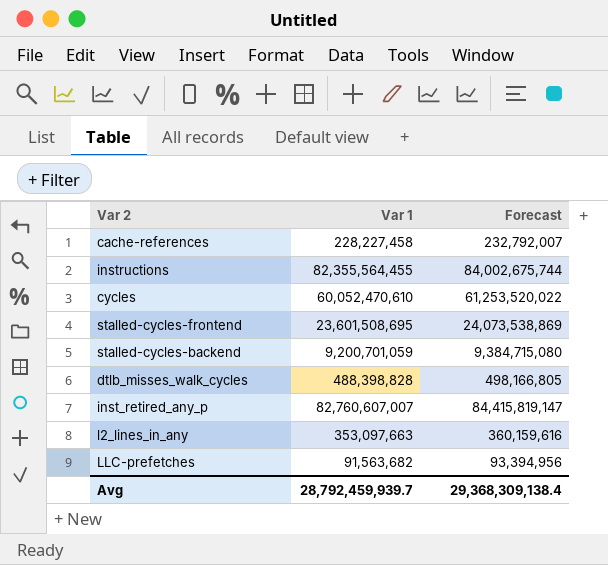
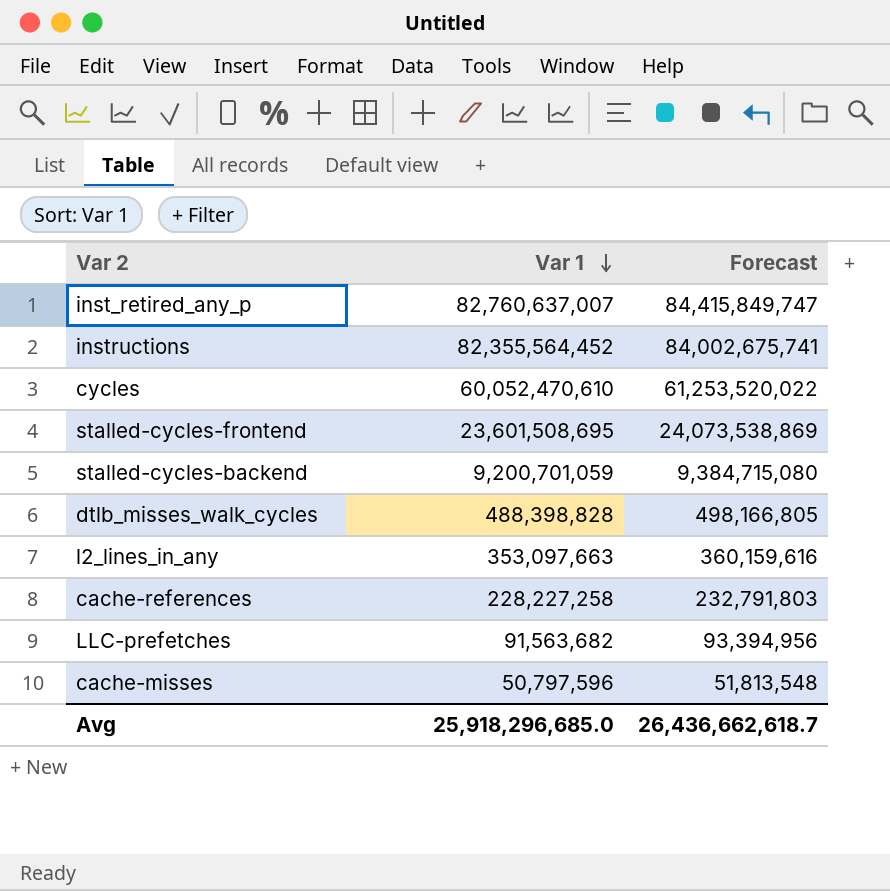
row order: none -> Var 1 descending
inst_retired_any_p | Var 1: 82,760,607,007 -> 82,760,637,007
inst_retired_any_p | Forecast: 84,415,819,147 -> 84,415,849,747
instructions | Var 1: 82,355,564,455 -> 82,355,564,452
instructions | Forecast: 84,002,675,744 -> 84,002,675,741
cache-references | Var 1: 228,227,458 -> 228,227,258
cache-references | Forecast: 232,792,007 -> 232,791,803
row cache-misses: none -> 50,797,596 | 51,813,548
Avg | Var 1: 28,792,459,939.7 -> 25,918,296,685.0
Avg | Forecast: 29,368,309,138.4 -> 26,436,662,618.7

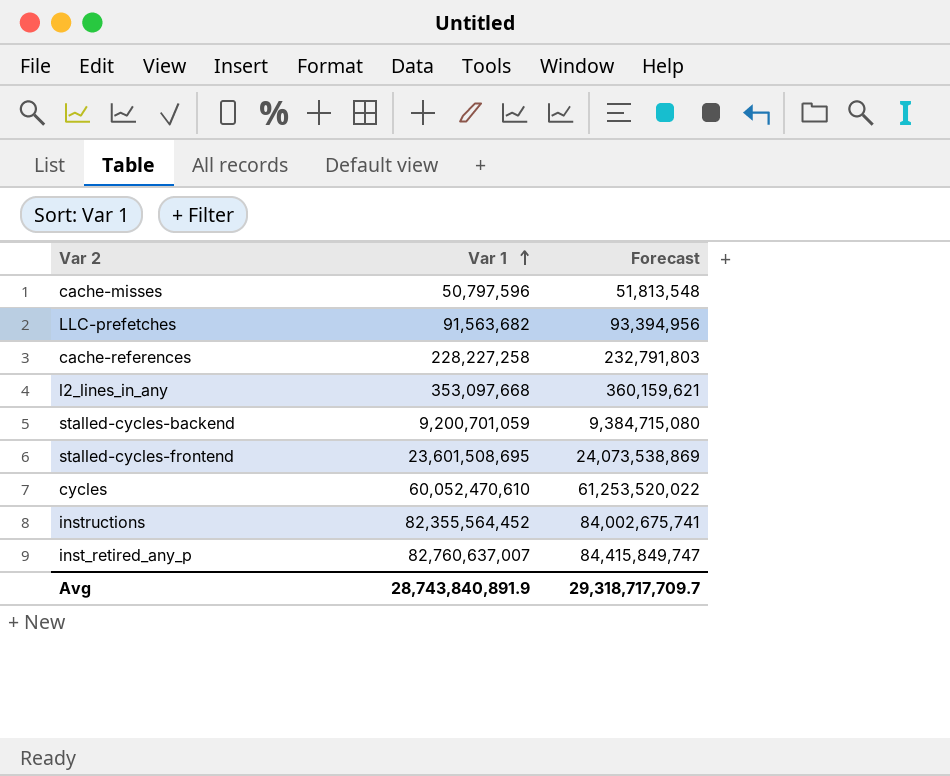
row order: Var 1 descending -> Var 1 ascending
row dtlb_misses_walk_cycles: 488,398,828 | 498,166,805 -> none
l2_lines_in_any | Var 1: 353,097,663 -> 353,097,668
l2_lines_in_any | Forecast: 360,159,616 -> 360,159,621
Avg | Var 1: 25,918,296,685.0 -> 28,743,840,891.9
Avg | Forecast: 26,436,662,618.7 -> 29,318,717,709.7

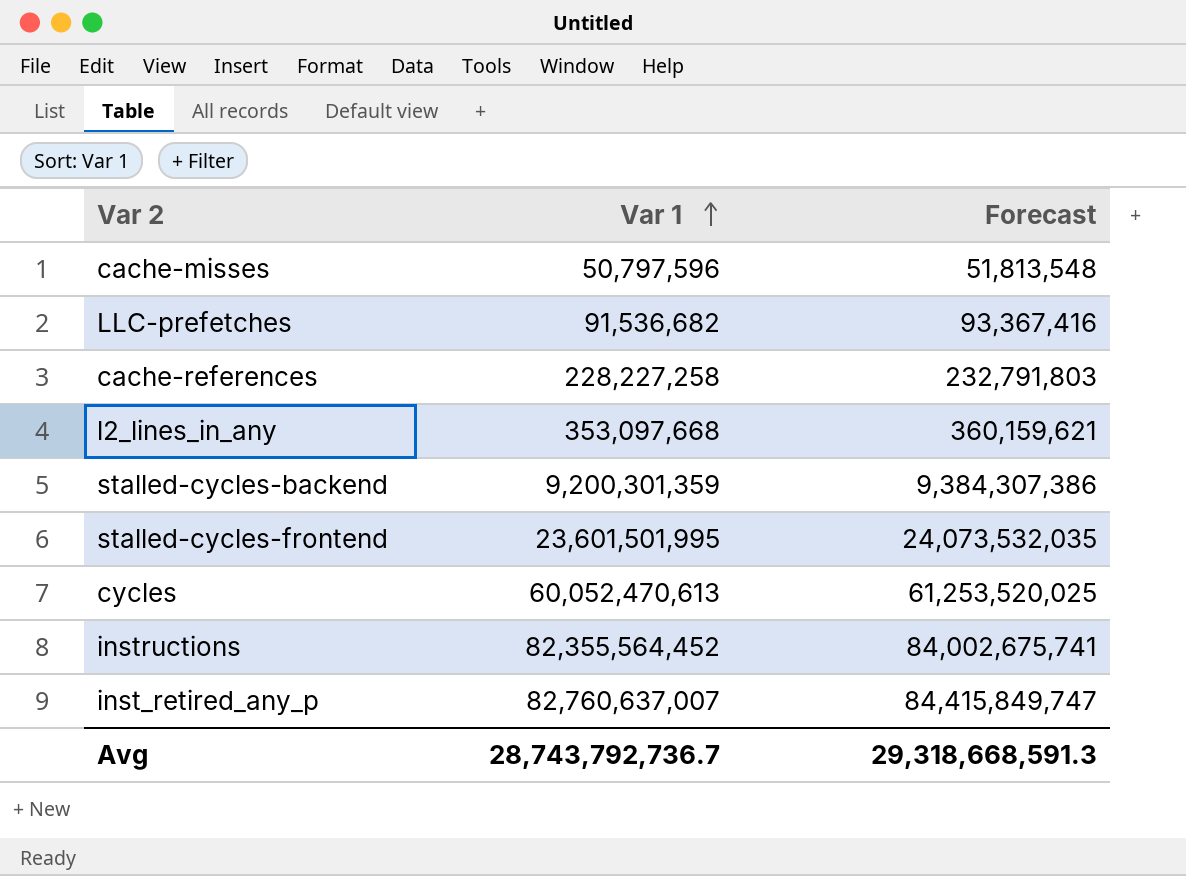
LLC-prefetches | Var 1: 91,563,682 -> 91,536,682
LLC-prefetches | Forecast: 93,394,956 -> 93,367,416
stalled-cycles-backend | Var 1: 9,200,701,059 -> 9,200,301,359
stalled-cycles-backend | Forecast: 9,384,715,080 -> 9,384,307,386
stalled-cycles-frontend | Var 1: 23,601,508,695 -> 23,601,501,995
stalled-cycles-frontend | Forecast: 24,073,538,869 -> 24,073,532,035
cycles | Var 1: 60,052,470,610 -> 60,052,470,613
cycles | Forecast: 61,253,520,022 -> 61,253,520,025
Avg | Var 1: 28,743,840,891.9 -> 28,743,792,736.7
Avg | Forecast: 29,318,717,709.7 -> 29,318,668,591.3

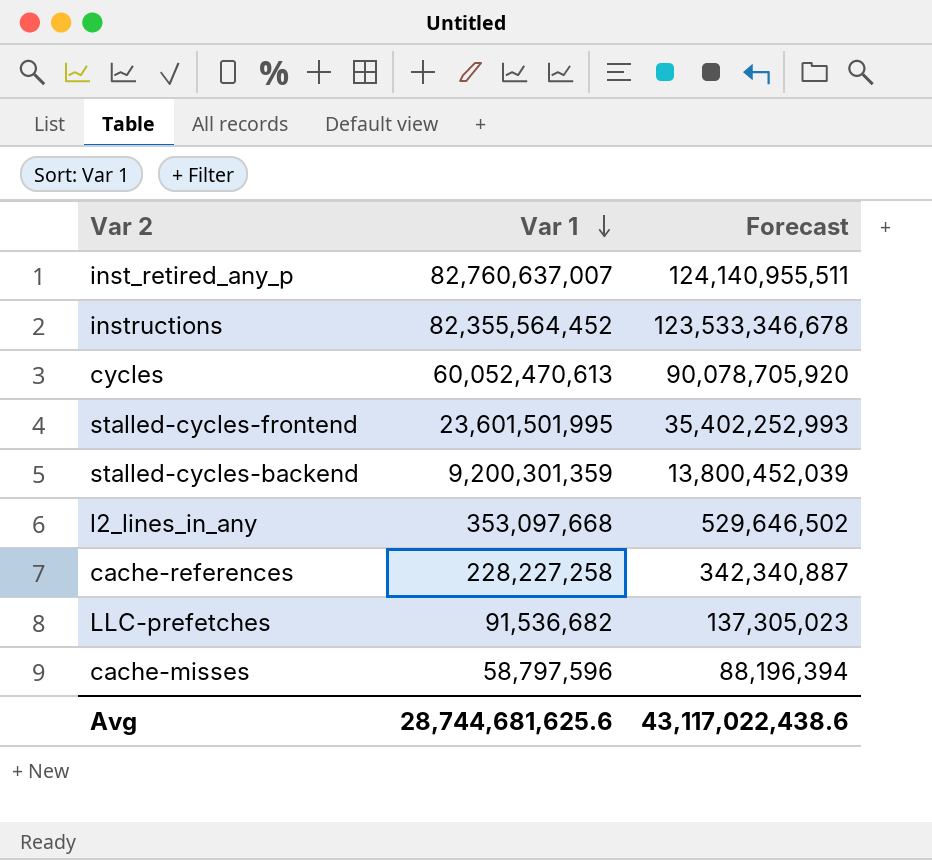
row order: Var 1 ascending -> Var 1 descending
column Forecast | formula: [Var 1] * 1.02 -> [Var 1] * 1.5
cache-misses | Var 1: 50,797,596 -> 58,797,596
Avg | Var 1: 28,743,792,736.7 -> 28,744,681,625.6
Avg | Forecast: 29,318,668,591.3 -> 43,117,022,438.6

